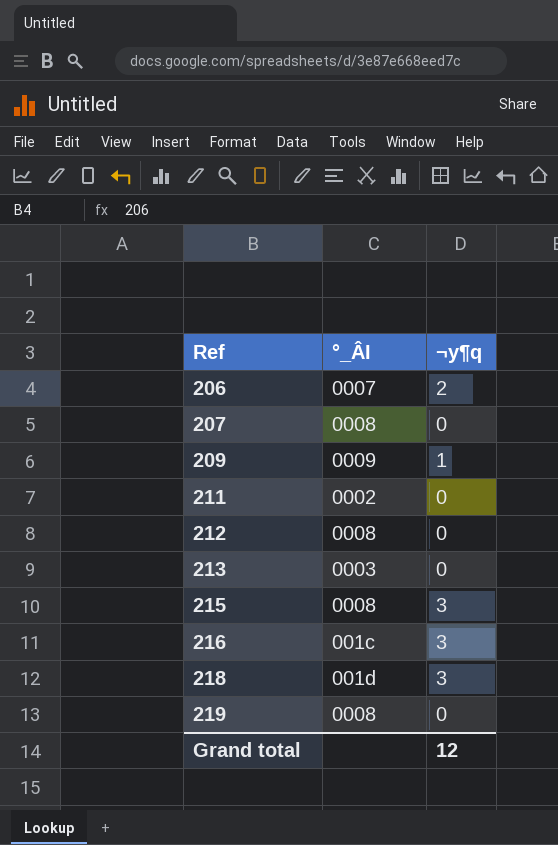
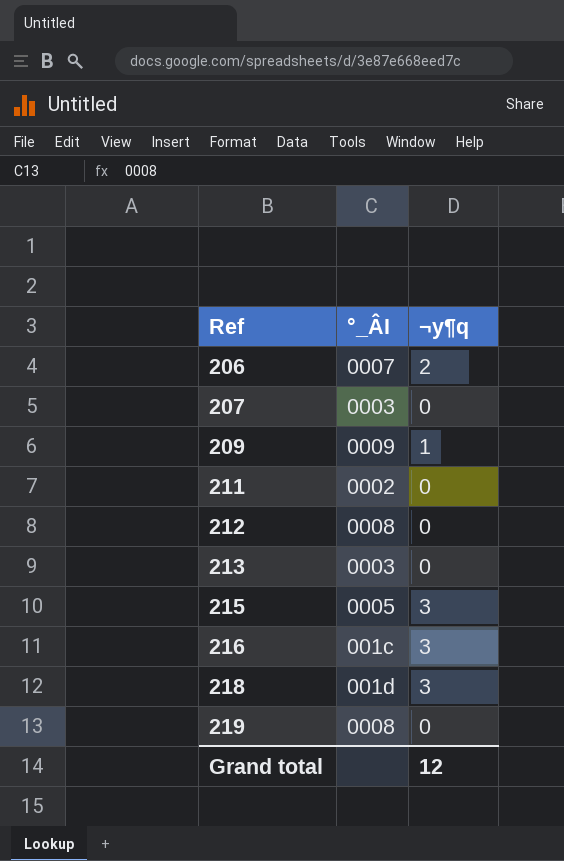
207 | °_ÂI: 0008 -> 0003
215 | °_ÂI: 0008 -> 0005

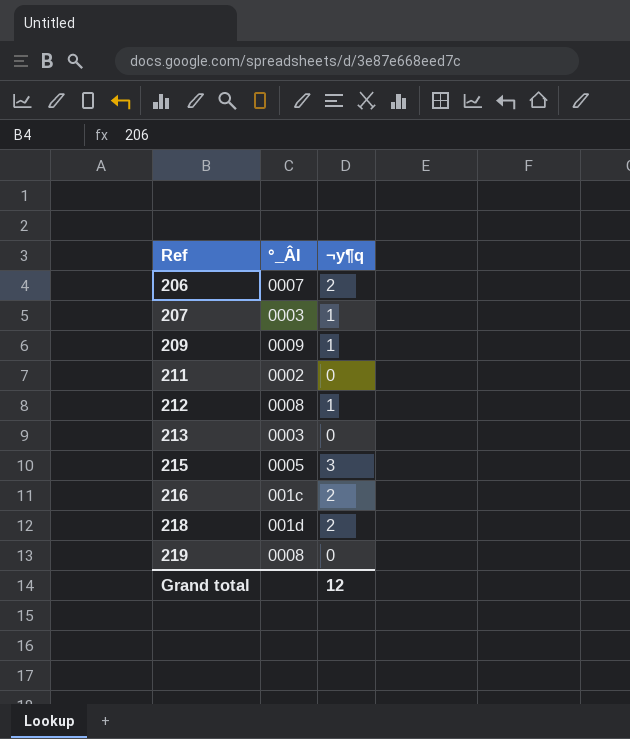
207 | ¬y¶q: 0 -> 1
212 | ¬y¶q: 0 -> 1
216 | ¬y¶q: 3 -> 2
218 | ¬y¶q: 3 -> 2

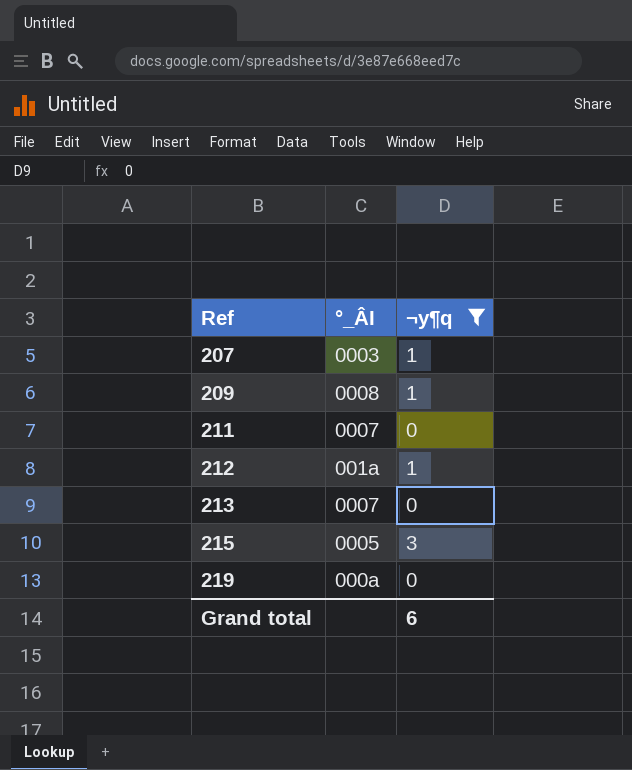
filter: none -> ¬y¶q != 2
209 | °_ÂI: 0009 -> 0008
211 | °_ÂI: 0002 -> 0007
212 | °_ÂI: 0008 -> 001a
213 | °_ÂI: 0003 -> 0007
219 | °_ÂI: 0008 -> 000a
Grand total | ¬y¶q: 12 -> 6

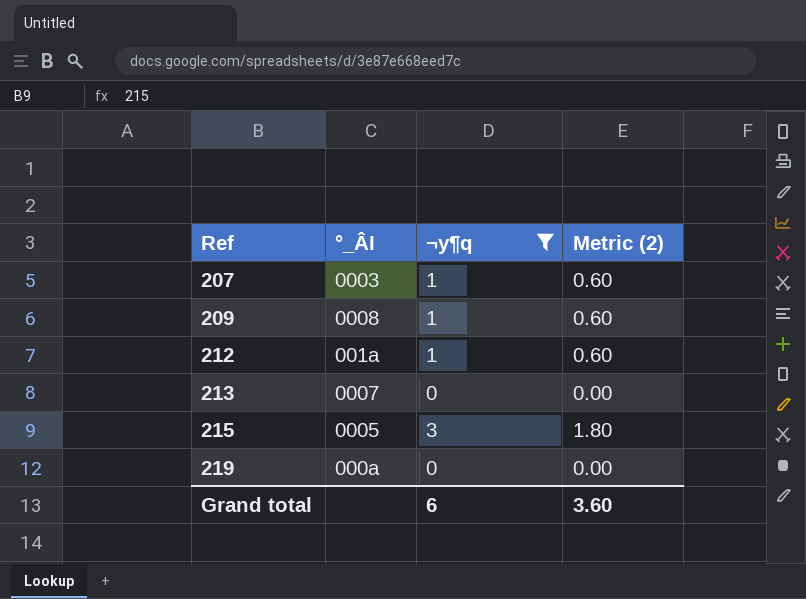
column Metric (2) | formula: none -> [¬y¶q] * 0.6
row 211: 0007 | 0 -> none

